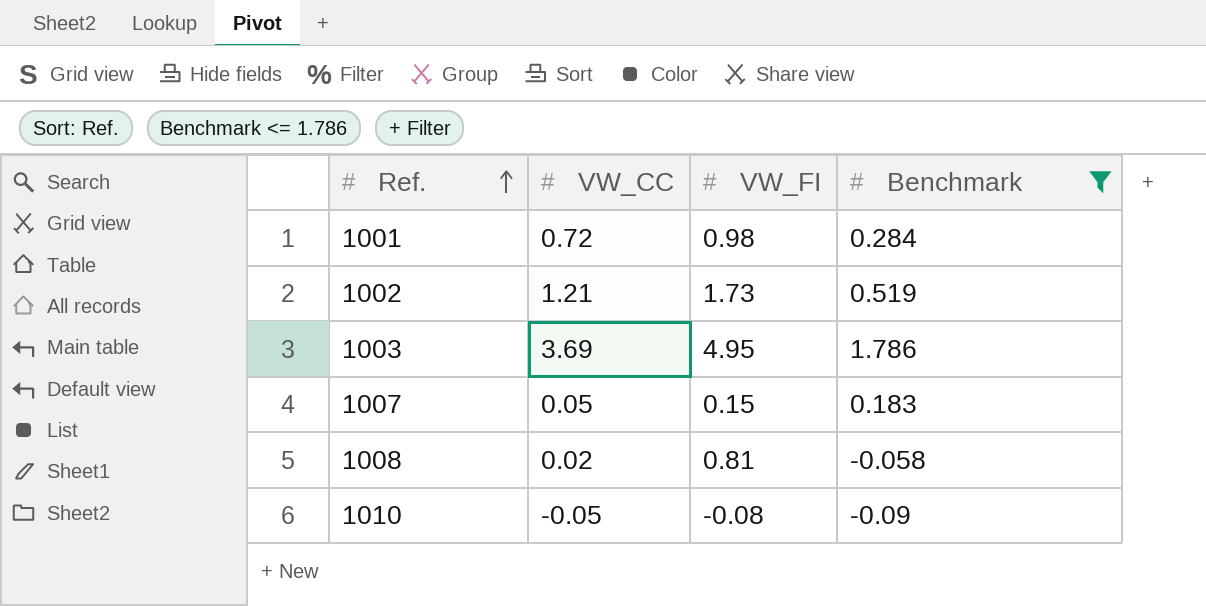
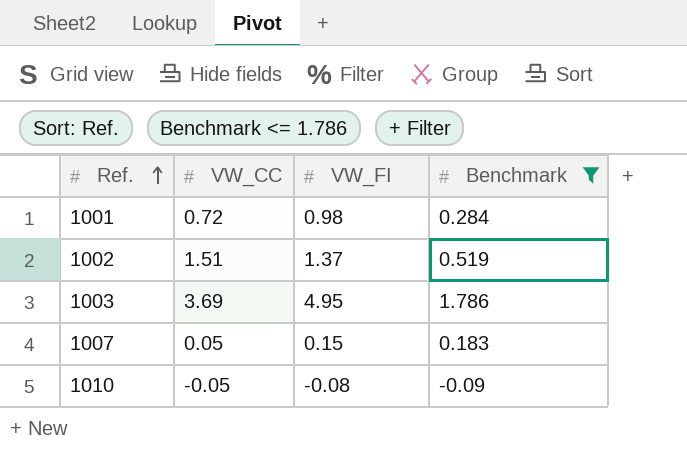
row 1008: 0.02 | 0.81 | -0.058 -> none
1002 | VW_CC: 1.21 -> 1.51
1002 | VW_FI: 1.73 -> 1.37

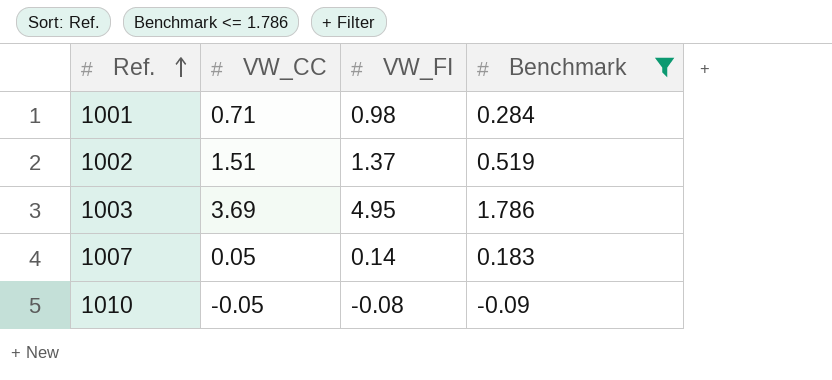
1001 | VW_CC: 0.72 -> 0.71
1007 | VW_FI: 0.15 -> 0.14

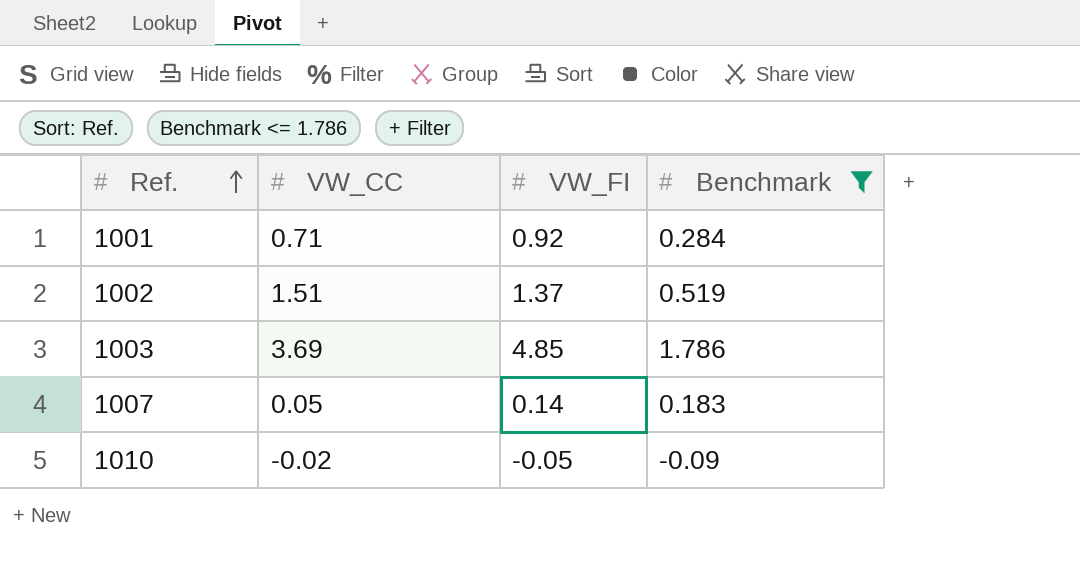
1001 | VW_FI: 0.98 -> 0.92
1003 | VW_FI: 4.95 -> 4.85
1010 | VW_CC: -0.05 -> -0.02
1010 | VW_FI: -0.08 -> -0.05

